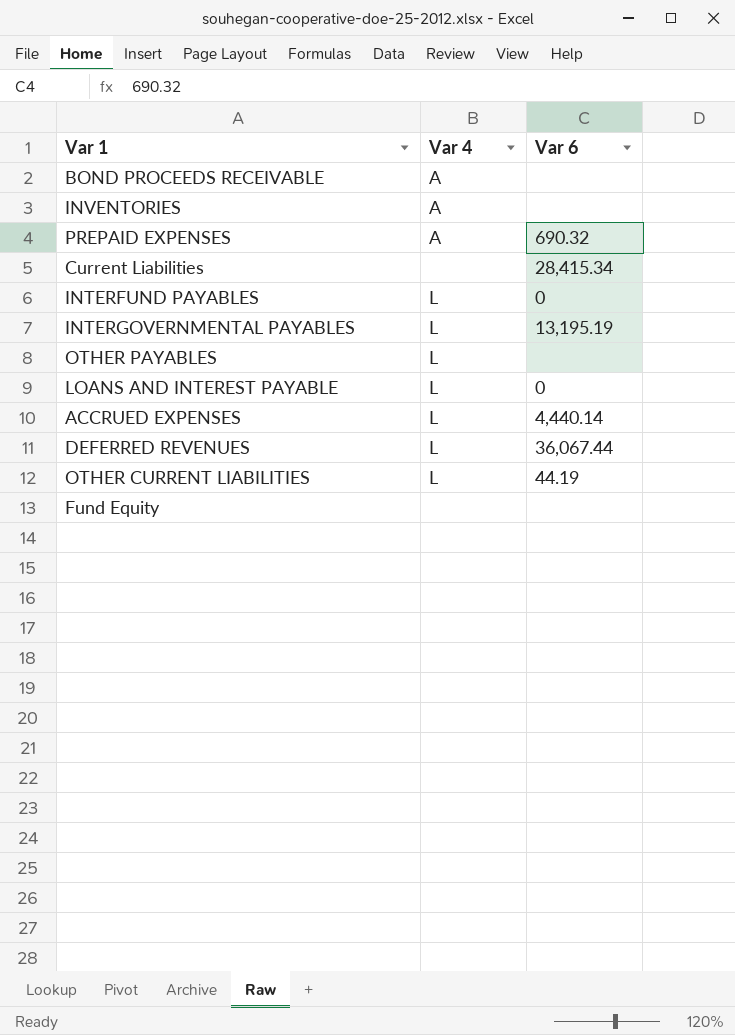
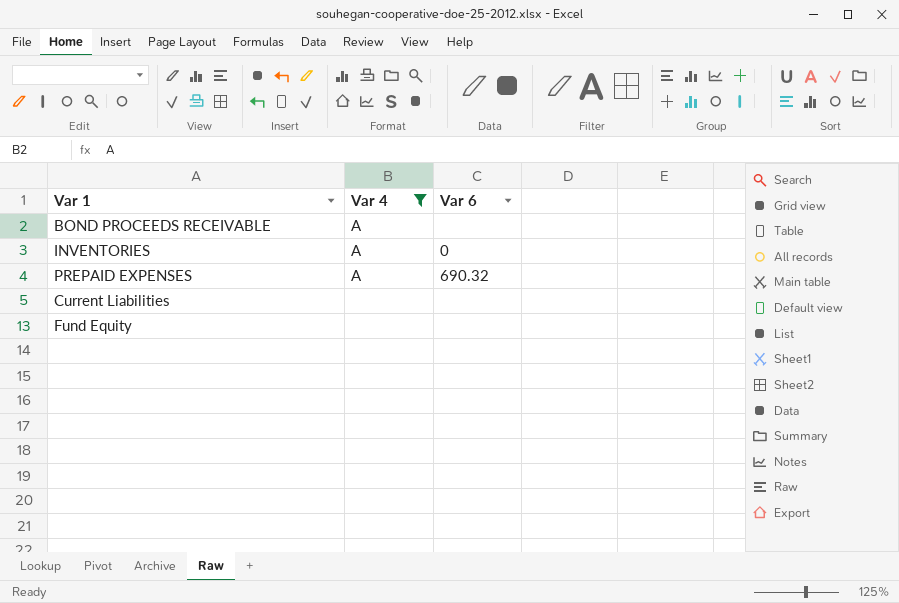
filter: none -> Var 4 != L
INVENTORIES | Var 6: none -> 0
Current Liabilities | Var 6: 28,415.34 -> none

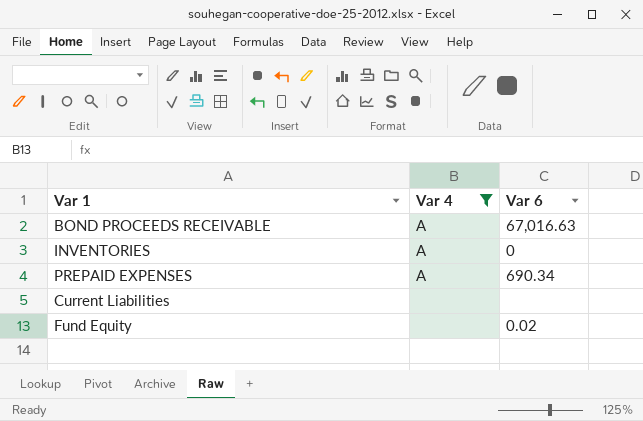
BOND PROCEEDS RECEIVABLE | Var 6: none -> 67,016.63
PREPAID EXPENSES | Var 6: 690.32 -> 690.34
Fund Equity | Var 6: none -> 0.02

